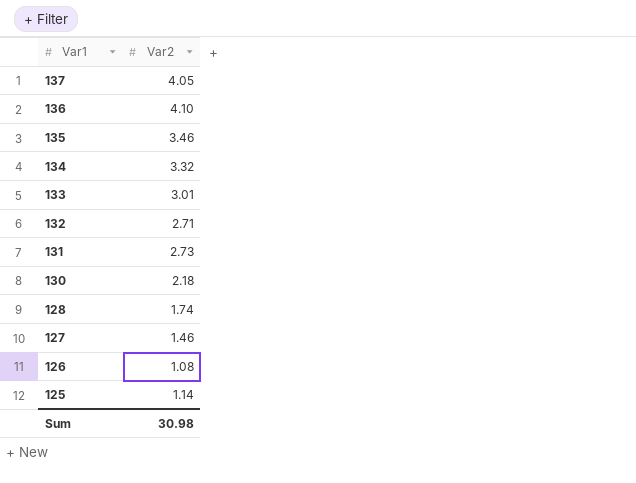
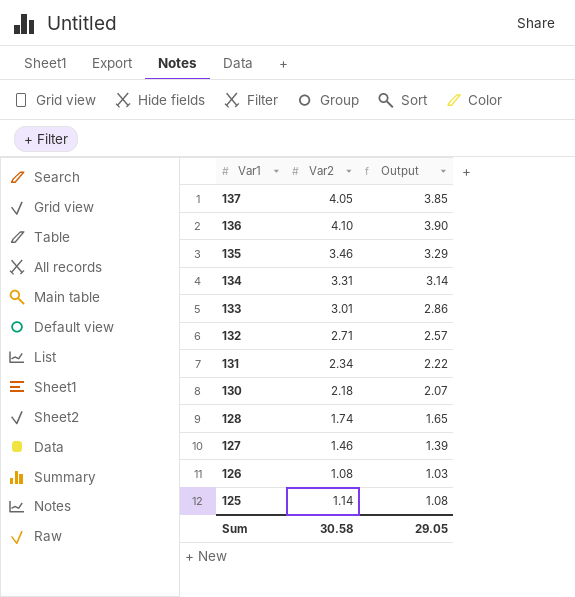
column Output | formula: none -> [Var2] * 0.95
134 | Var2: 3.32 -> 3.31
131 | Var2: 2.73 -> 2.34
Sum | Var2: 30.98 -> 30.58

